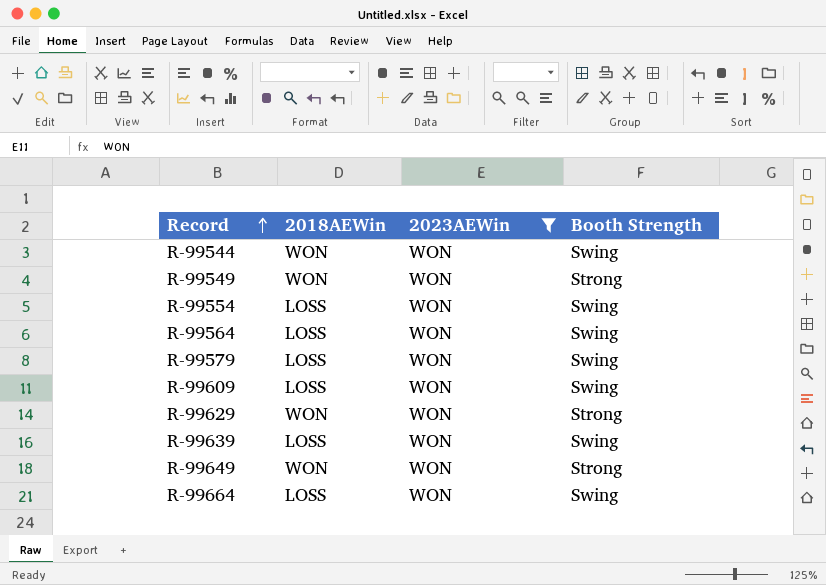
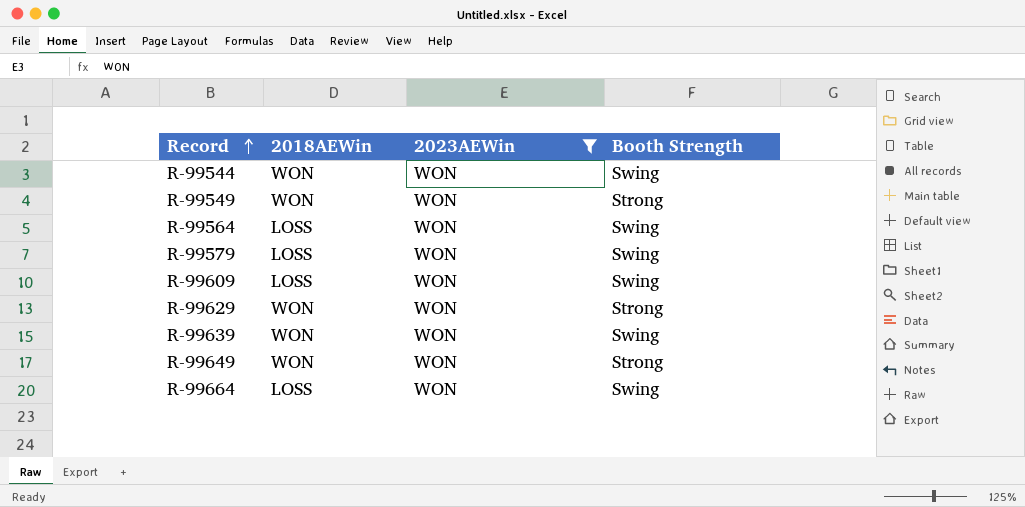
row R-99554: LOSS | WON | Swing -> none
R-99639 | 2018AEWin: LOSS -> WON

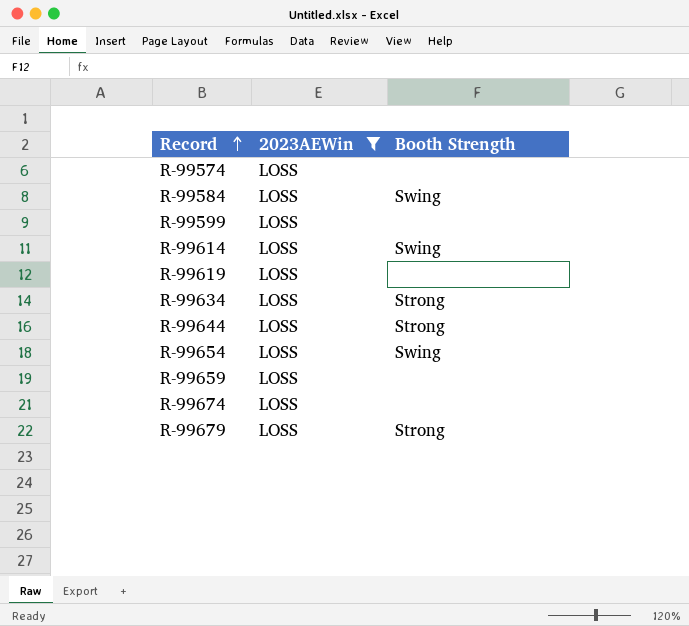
filter: 2023AEWin = WON -> 2023AEWin = LOSS
column 2018AEWin | position: 2 -> none

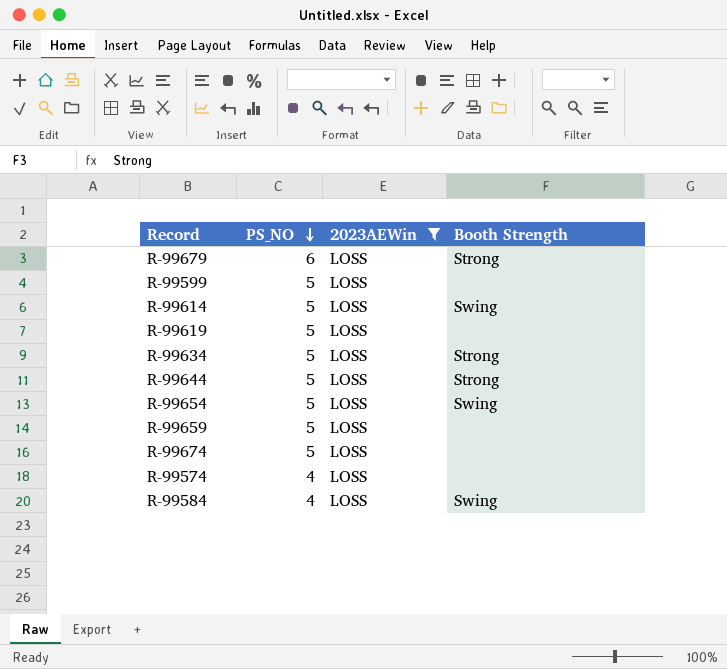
row order: Record ascending -> PS_NO descending
column PS_NO | position: none -> 2

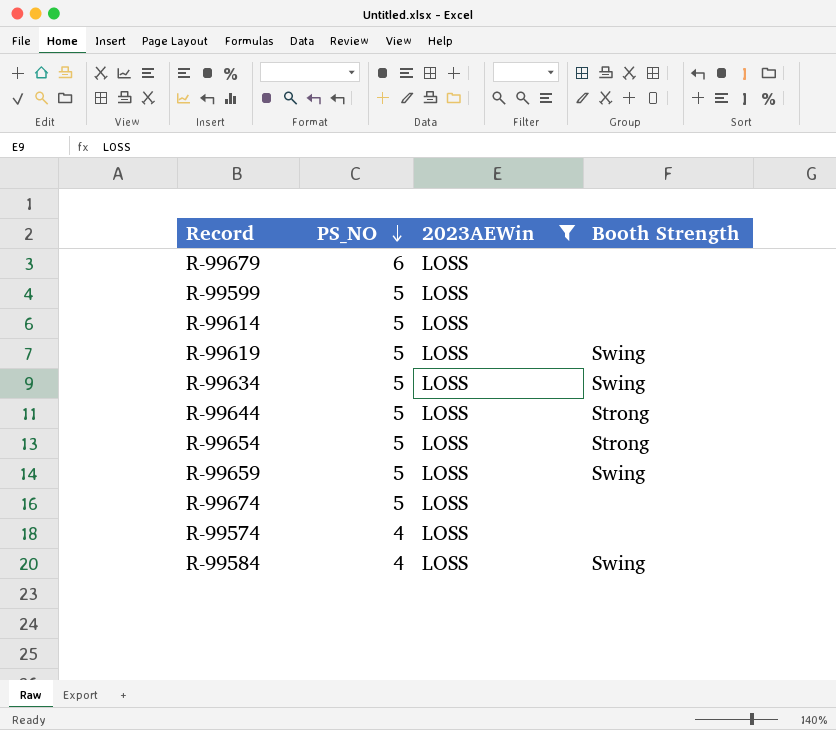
R-99679 | Booth Strength: Strong -> none
R-99614 | Booth Strength: Swing -> none
R-99619 | Booth Strength: none -> Swing
R-99634 | Booth Strength: Strong -> Swing
R-99654 | Booth Strength: Swing -> Strong
R-99659 | Booth Strength: none -> Swing

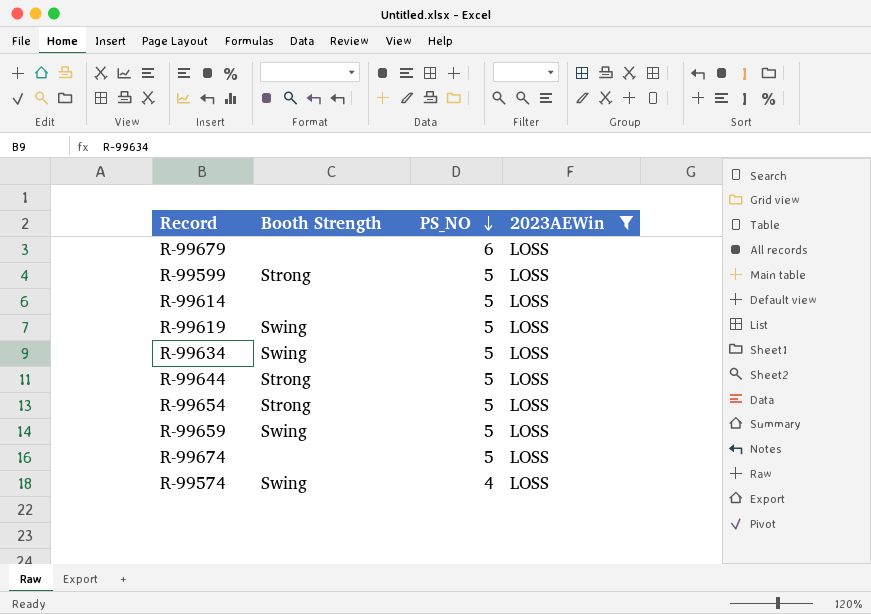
column Booth Strength | position: 4 -> 2
row R-99584: 4 | LOSS | Swing -> none
R-99599 | Booth Strength: none -> Strong
R-99574 | Booth Strength: none -> Swing

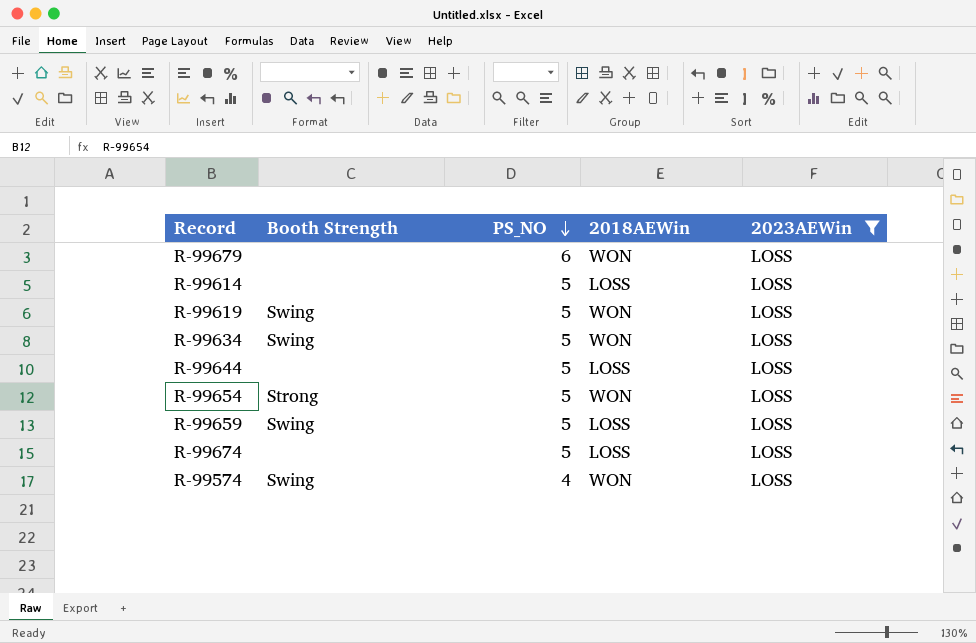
column 2018AEWin | position: none -> 4
row R-99599: Strong | 5 | LOSS -> none
R-99644 | Booth Strength: Strong -> none

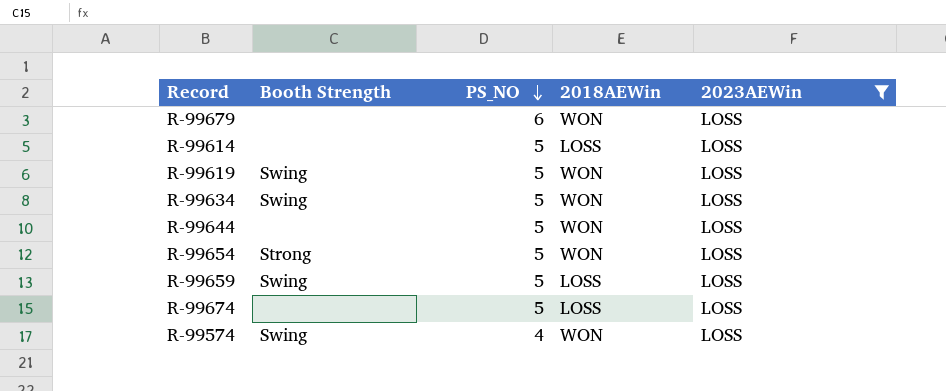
R-99644 | 2018AEWin: LOSS -> WON

